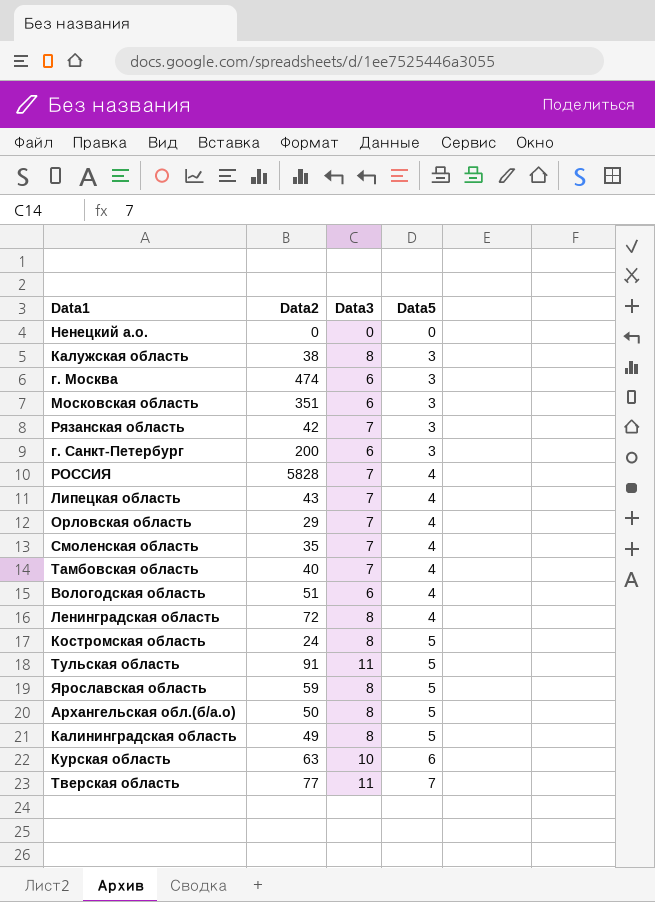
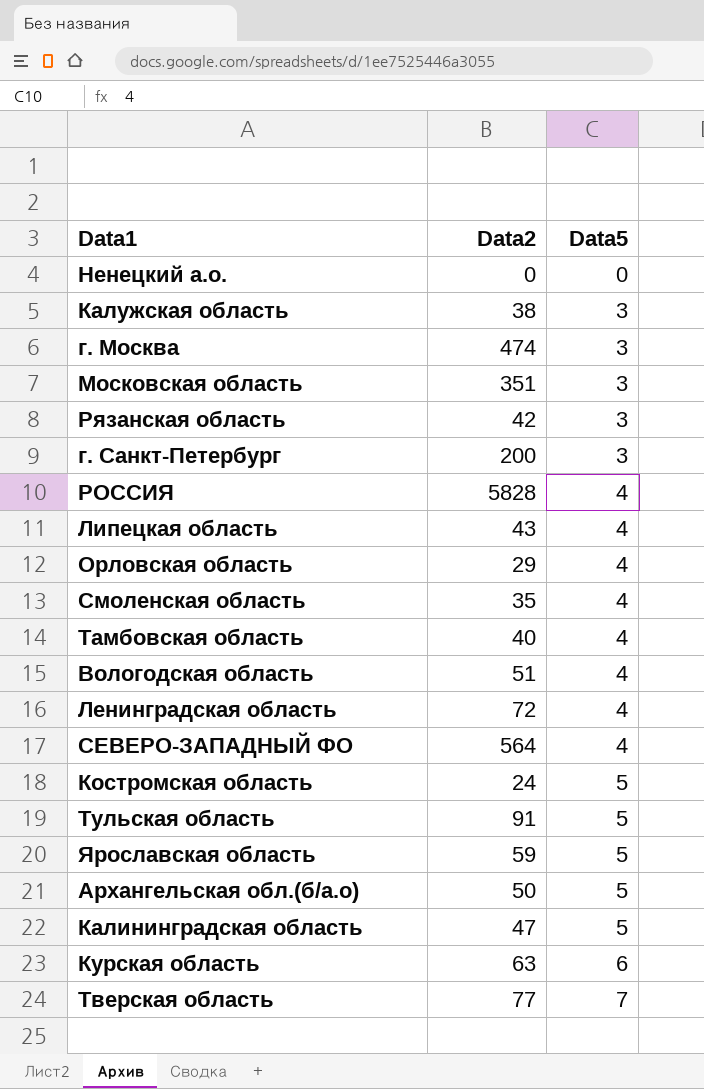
column Data3 | position: 3 -> none
row СЕВЕРО-ЗАПАДНЫЙ ФО: none -> 564 | 4
Калининградская область | Data2: 49 -> 47

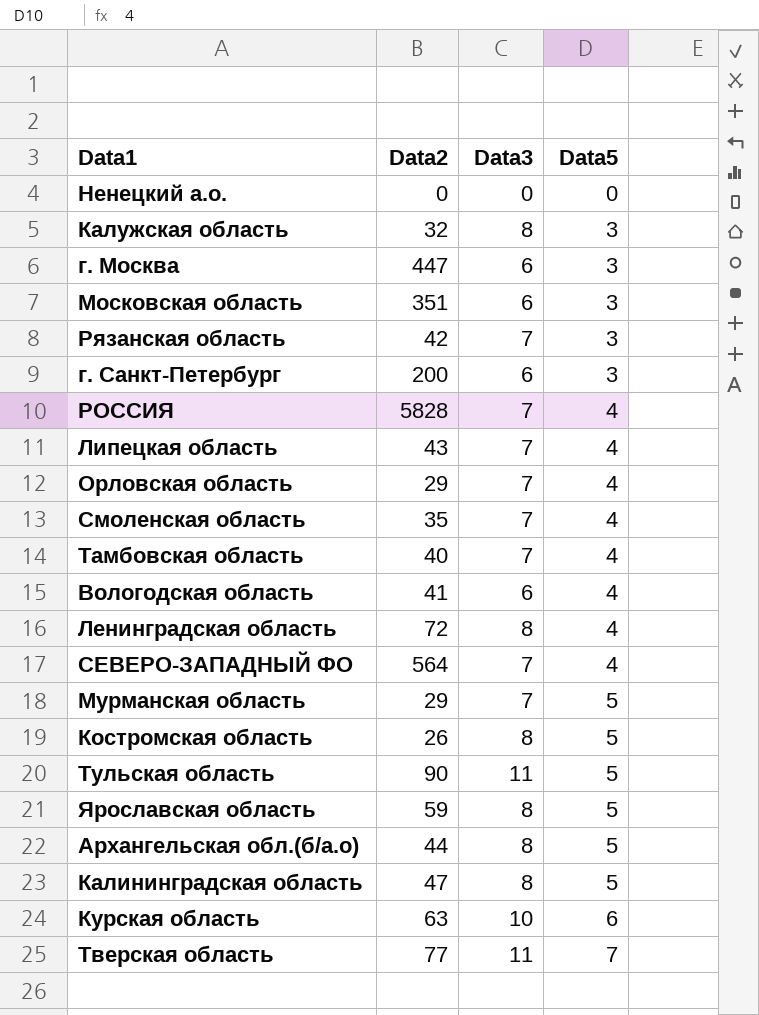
column Data3 | position: none -> 3
Калужская область | Data2: 38 -> 32
г. Москва | Data2: 474 -> 447
Вологодская область | Data2: 51 -> 41
row Мурманская область: none -> 29 | 7 | 5
Костромская область | Data2: 24 -> 26
Тульская область | Data2: 91 -> 90
Архангельская обл.(б/а.о) | Data2: 50 -> 44

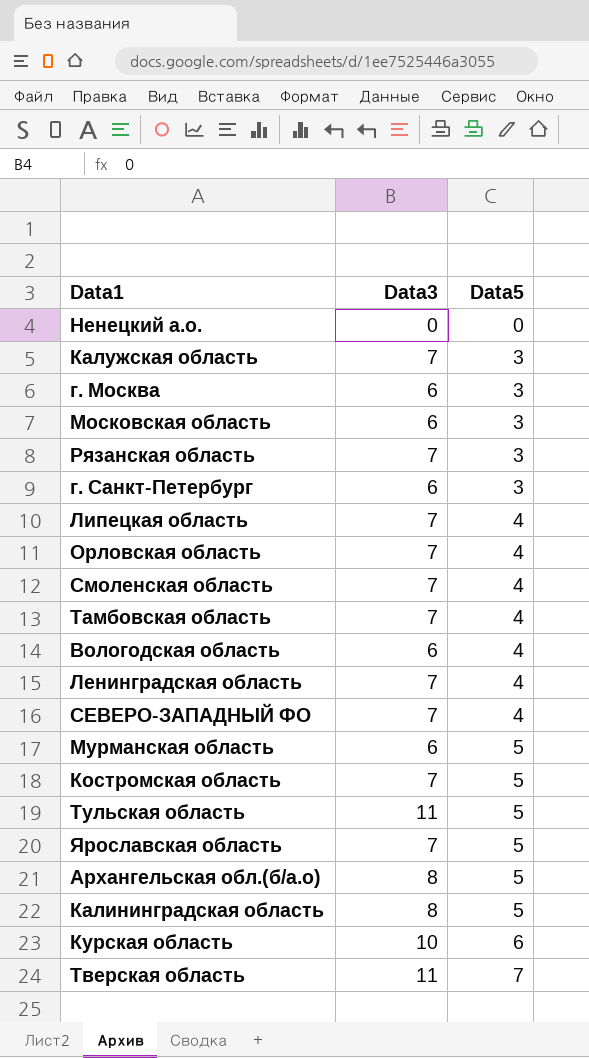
column Data2 | position: 2 -> none
row РОССИЯ: 5828 | 7 | 4 -> none
Калужская область | Data3: 8 -> 7
Ленинградская область | Data3: 8 -> 7
Мурманская область | Data3: 7 -> 6
Костромская область | Data3: 8 -> 7
Ярославская область | Data3: 8 -> 7

